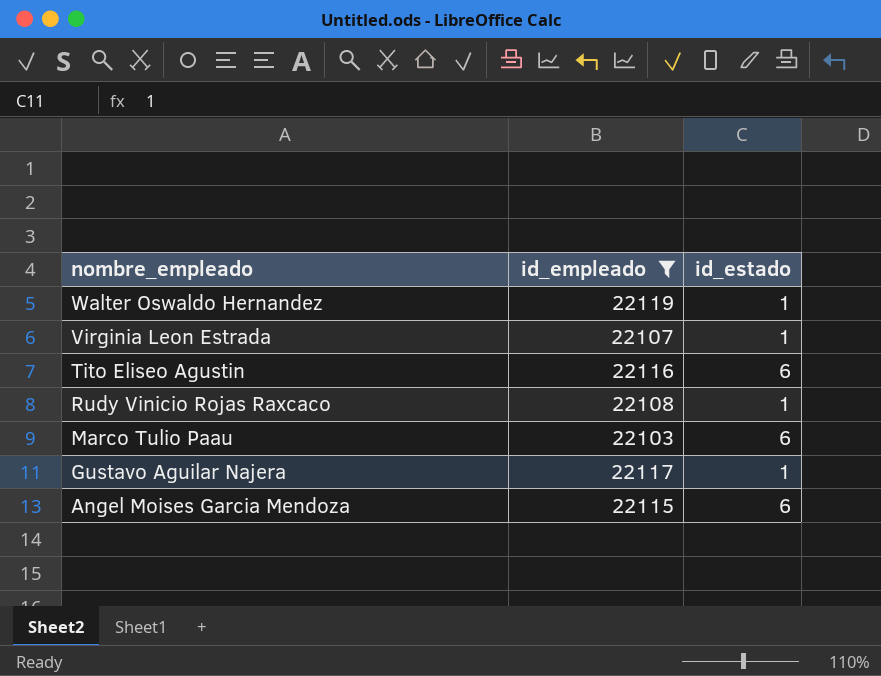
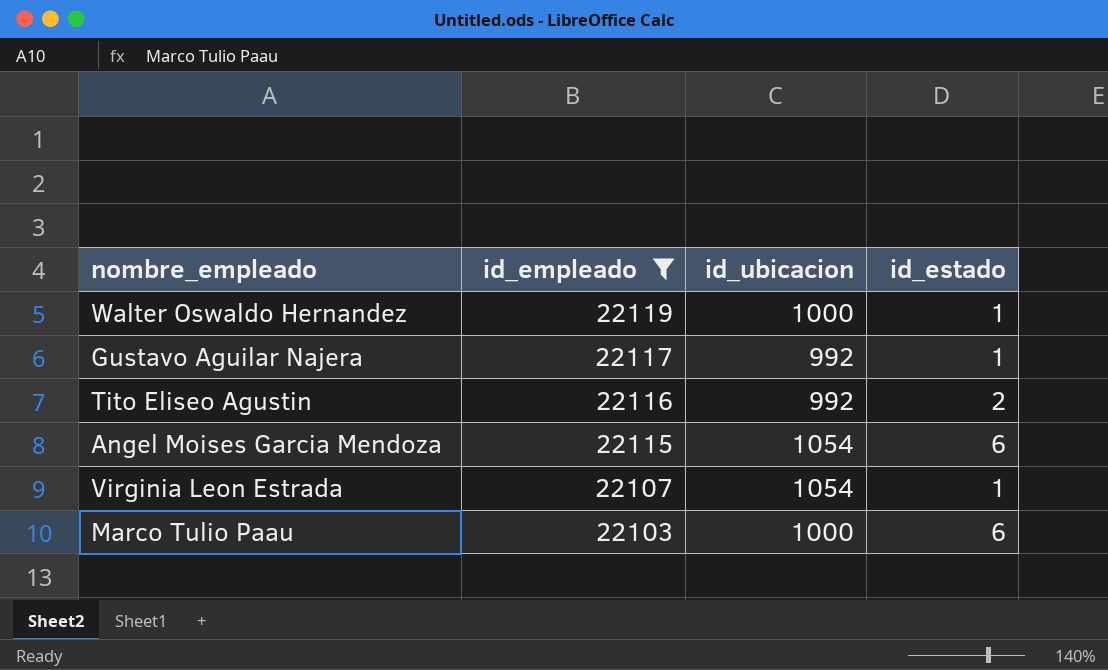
row order: nombre_empleado descending -> id_empleado descending
column id_ubicacion | position: none -> 3
row Rudy Vinicio Rojas Raxcaco: 22108 | 1 -> none
Tito Eliseo Agustin | id_estado: 6 -> 2

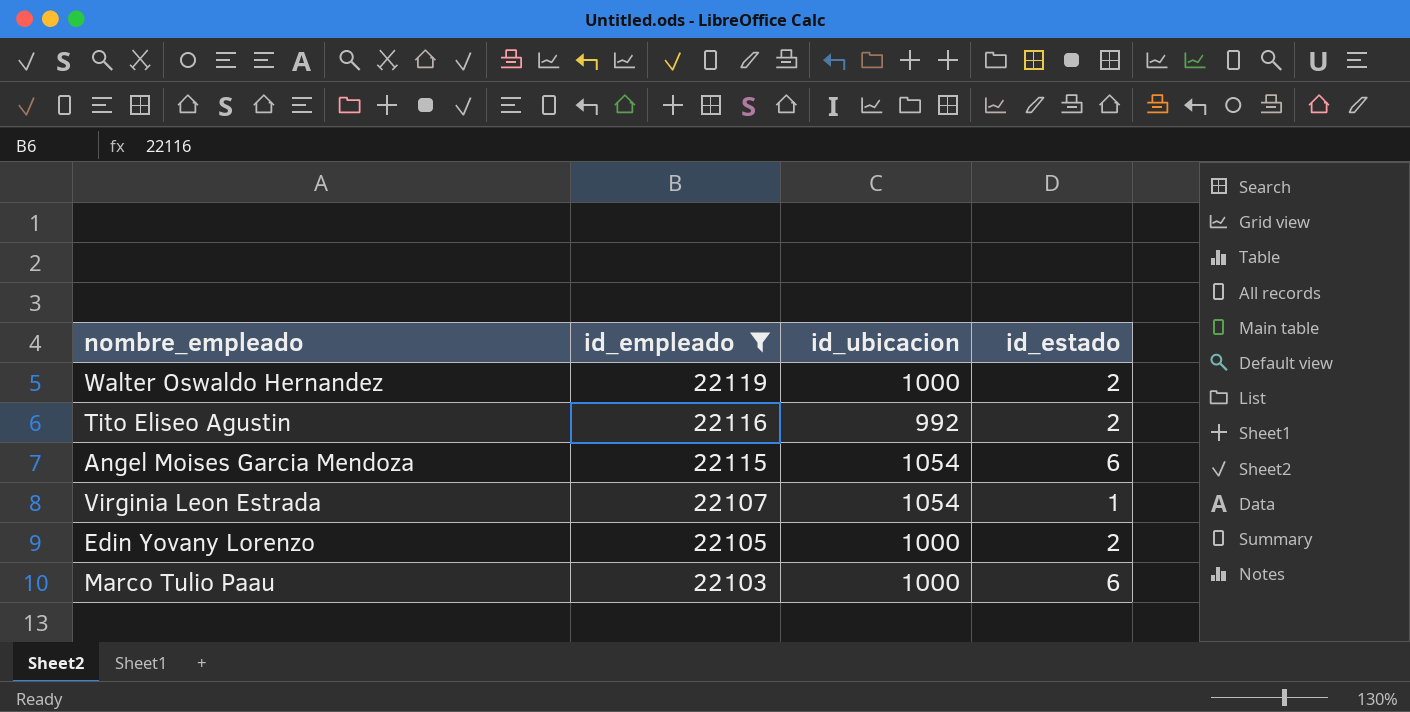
row Gustavo Aguilar Najera: 22117 | 992 | 1 -> none
Walter Oswaldo Hernandez | id_estado: 1 -> 2
row Edin Yovany Lorenzo: none -> 22105 | 1000 | 2

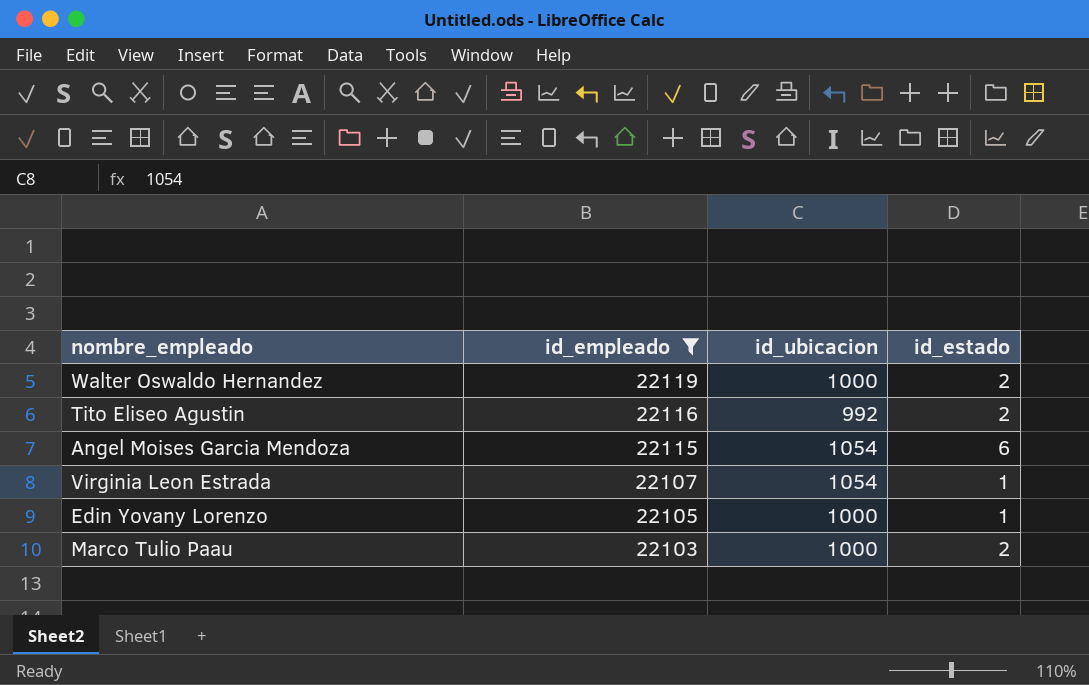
Edin Yovany Lorenzo | id_estado: 2 -> 1
Marco Tulio Paau | id_estado: 6 -> 2

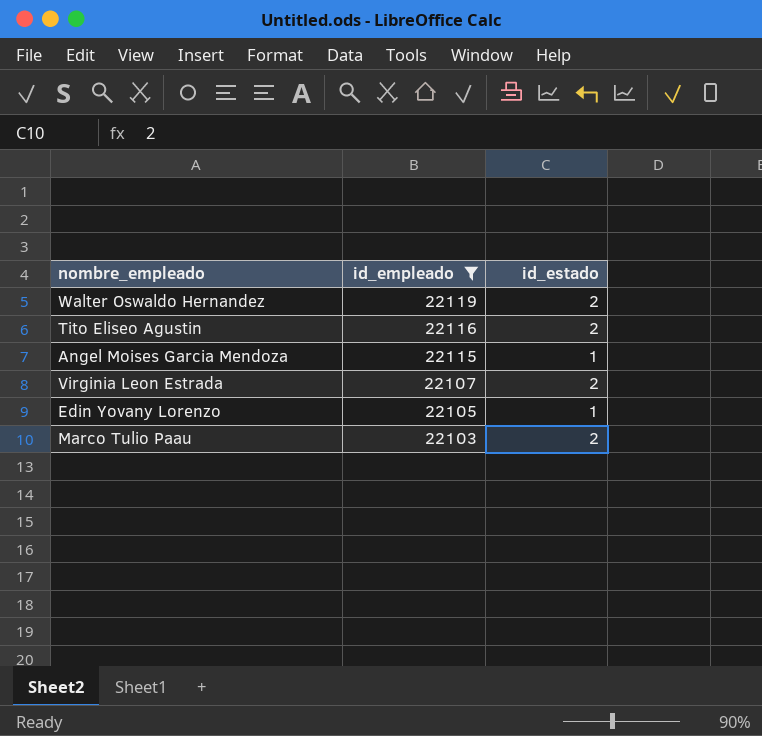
column id_ubicacion | position: 3 -> none
Angel Moises Garcia Mendoza | id_estado: 6 -> 1
Virginia Leon Estrada | id_estado: 1 -> 2

